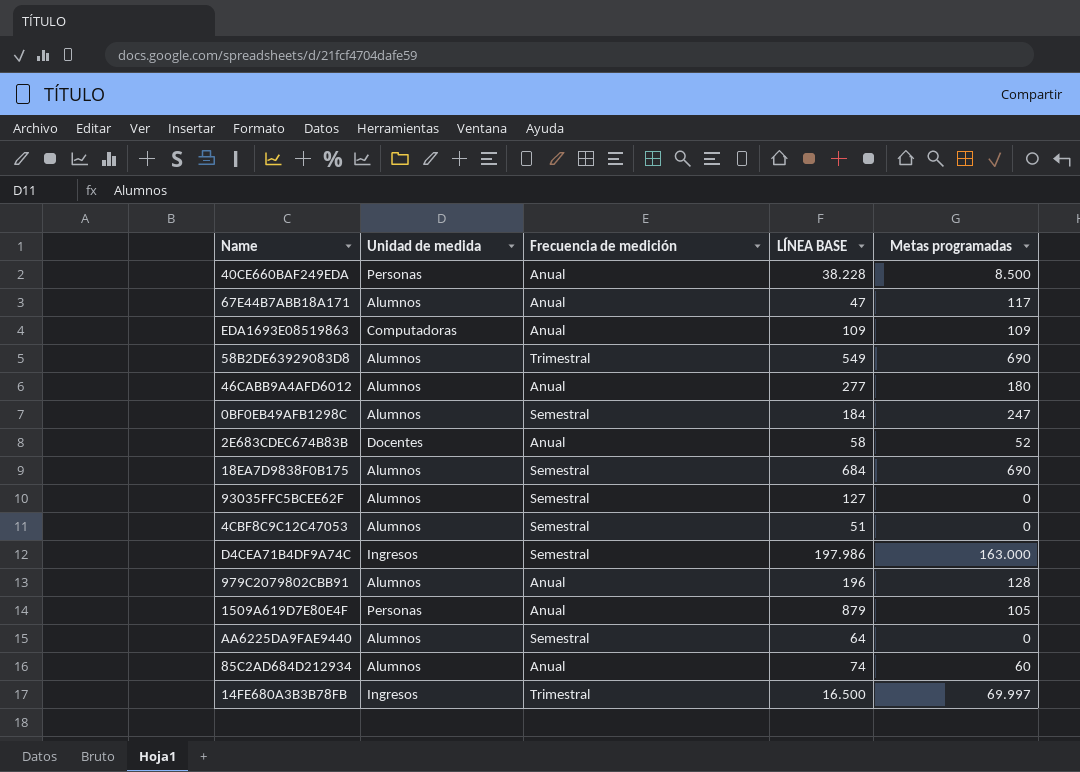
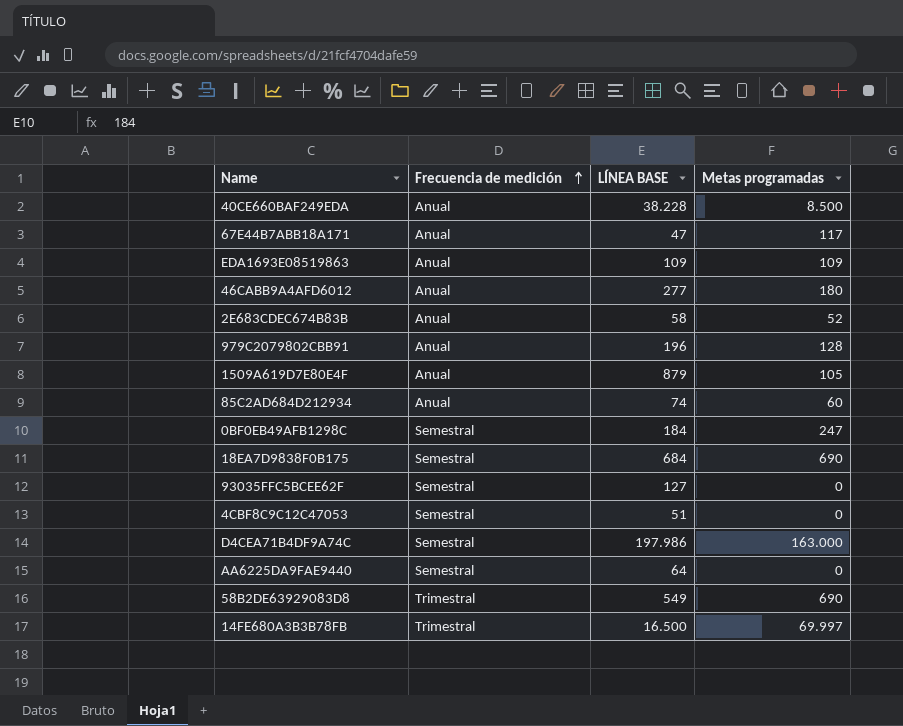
row order: none -> Frecuencia de medición ascending
column Unidad de medida | position: 2 -> none

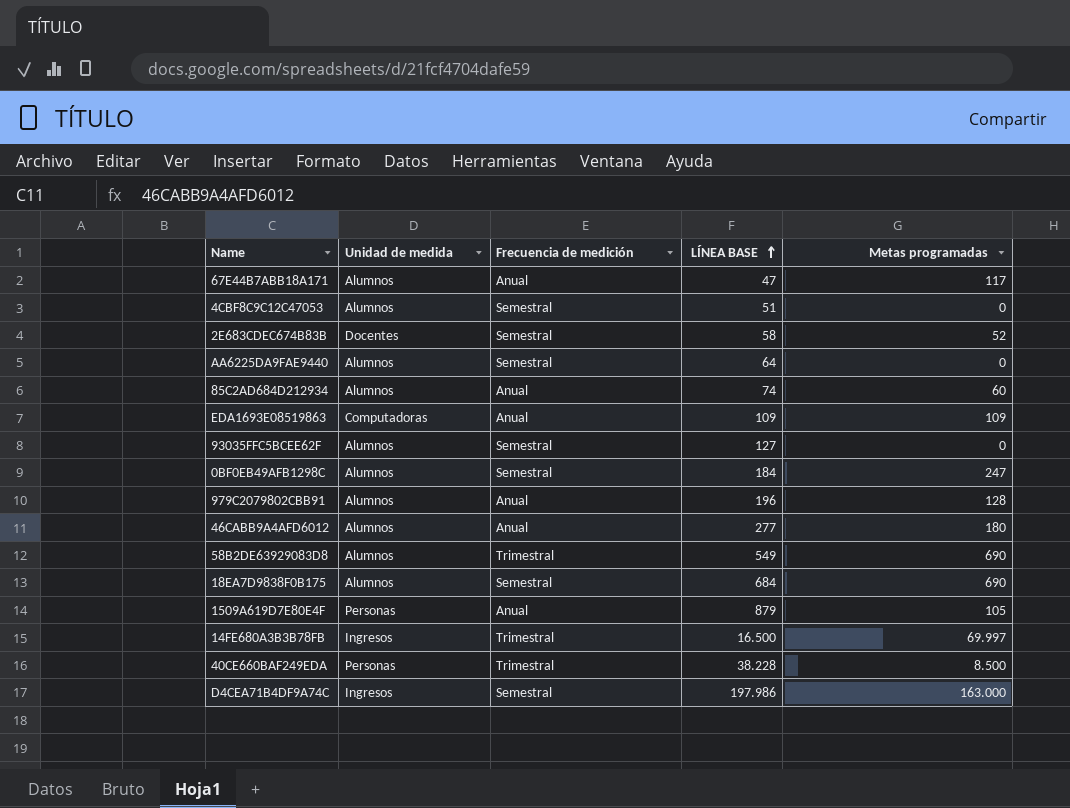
row order: Frecuencia de medición ascending -> LÍNEA BASE ascending
column Unidad de medida | position: none -> 2
2E683CDEC674B83B | Frecuencia de medición: Anual -> Semestral
40CE660BAF249EDA | Frecuencia de medición: Anual -> Trimestral

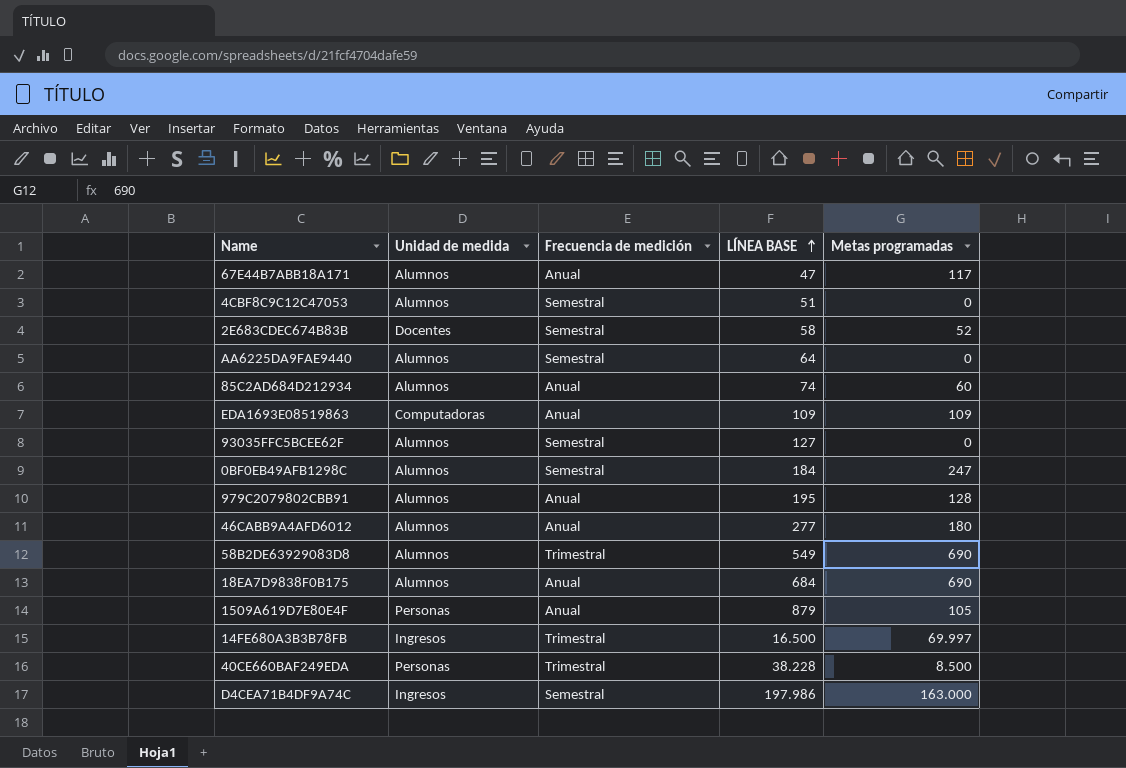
979C2079802CBB91 | LÍNEA BASE: 196 -> 195
18EA7D9838F0B175 | Frecuencia de medición: Semestral -> Anual

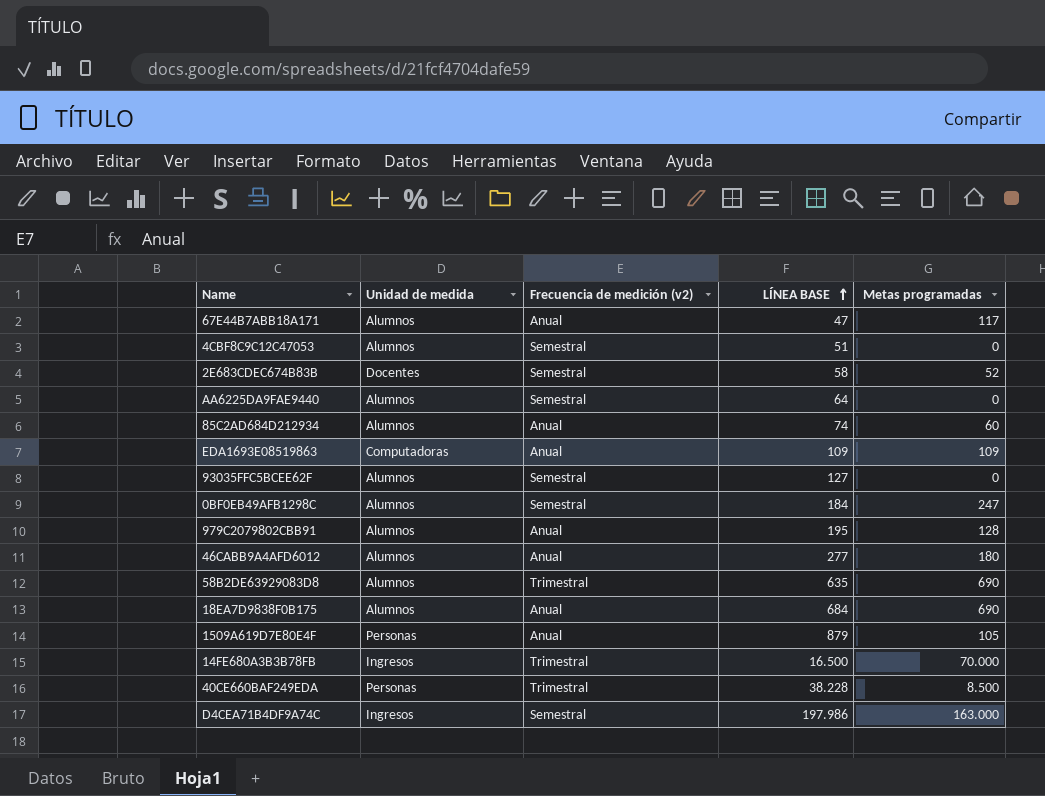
column name: Frecuencia de medición -> Frecuencia de medición (v2)
58B2DE63929083D8 | LÍNEA BASE: 549 -> 635
14FE680A3B3B78FB | Metas programadas: 69.997 -> 70.000

